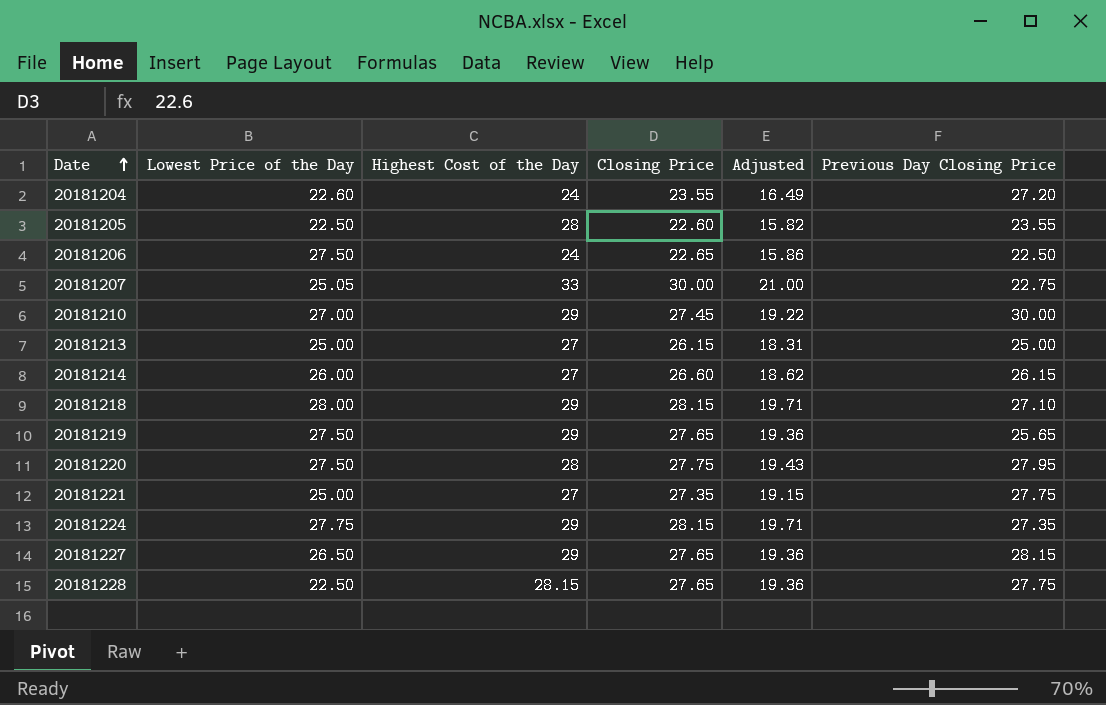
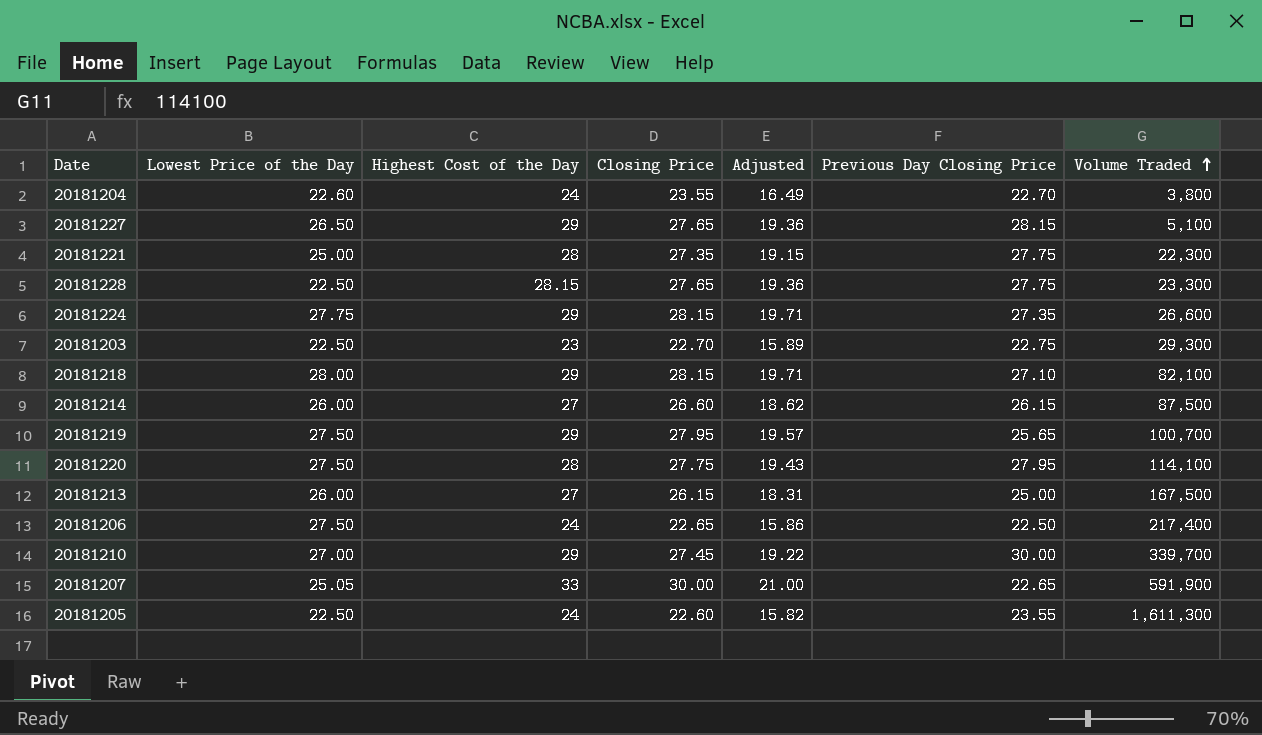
row order: Date ascending -> Volume Traded ascending
column Volume Traded | position: none -> 7
20181204 | Previous Day Closing Price: 27.20 -> 22.70
20181221 | Highest Cost of the Day: 27 -> 28
row 20181203: none -> 22.50 | 23 | 22.70 | 15.89 | 22.75 | 29,300
20181219 | Closing Price: 27.65 -> 27.95
20181219 | Adjusted: 19.36 -> 19.57
20181213 | Lowest Price of the Day: 25.00 -> 26.00
20181207 | Previous Day Closing Price: 22.75 -> 22.65
20181205 | Highest Cost of the Day: 28 -> 24

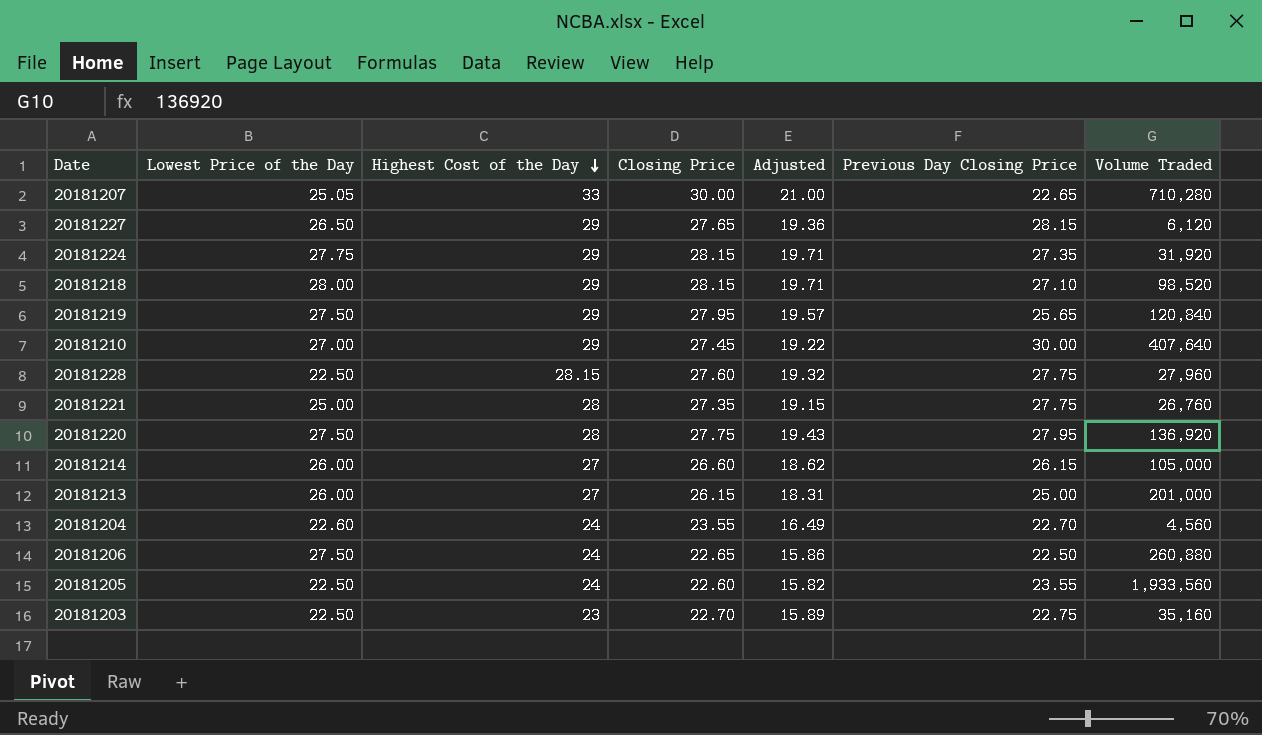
row order: Volume Traded ascending -> Highest Cost of the Day descending
20181207 | Volume Traded: 591,900 -> 710,280
20181227 | Volume Traded: 5,100 -> 6,120
20181224 | Volume Traded: 26,600 -> 31,920
20181218 | Volume Traded: 82,100 -> 98,520
20181219 | Volume Traded: 100,700 -> 120,840
20181210 | Volume Traded: 339,700 -> 407,640
20181228 | Closing Price: 27.65 -> 27.60
20181228 | Adjusted: 19.36 -> 19.32
20181228 | Volume Traded: 23,300 -> 27,960
20181221 | Volume Traded: 22,300 -> 26,760
20181220 | Volume Traded: 114,100 -> 136,920
20181214 | Volume Traded: 87,500 -> 105,000
20181213 | Volume Traded: 167,500 -> 201,000
20181204 | Volume Traded: 3,800 -> 4,560
20181206 | Volume Traded: 217,400 -> 260,880
20181205 | Volume Traded: 1,611,300 -> 1,933,560
20181203 | Volume Traded: 29,300 -> 35,160

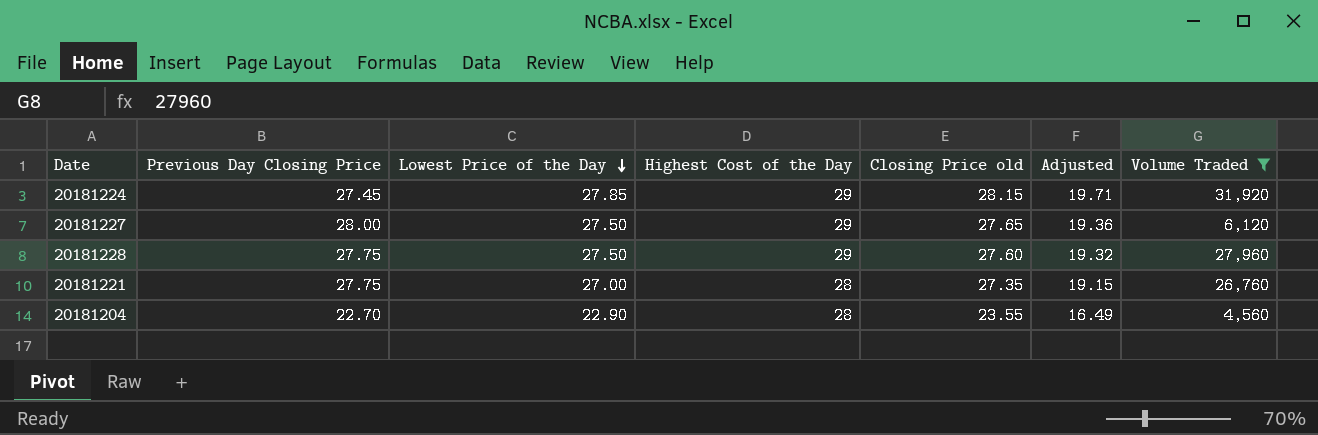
filter: none -> Volume Traded <= 31,920
row order: Highest Cost of the Day descending -> Lowest Price of the Day descending
column Previous Day Closing Price | position: 6 -> 2
column name: Closing Price -> Closing Price old
20181224 | Previous Day Closing Price: 27.35 -> 27.45
20181224 | Lowest Price of the Day: 27.75 -> 27.85
20181227 | Previous Day Closing Price: 28.15 -> 28.00
20181227 | Lowest Price of the Day: 26.50 -> 27.50
20181228 | Lowest Price of the Day: 22.50 -> 27.50
20181228 | Highest Cost of the Day: 28.15 -> 29
20181221 | Lowest Price of the Day: 25.00 -> 27.00
20181204 | Lowest Price of the Day: 22.60 -> 22.90
20181204 | Highest Cost of the Day: 24 -> 28

